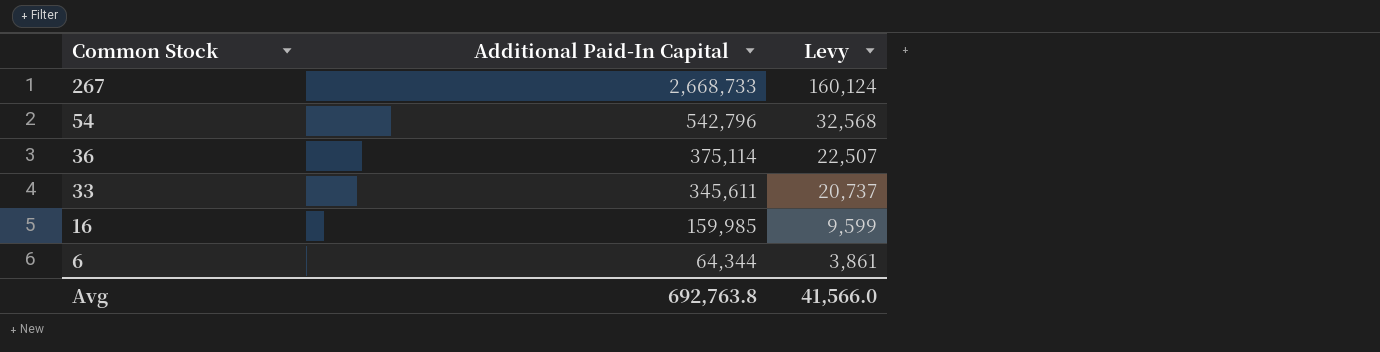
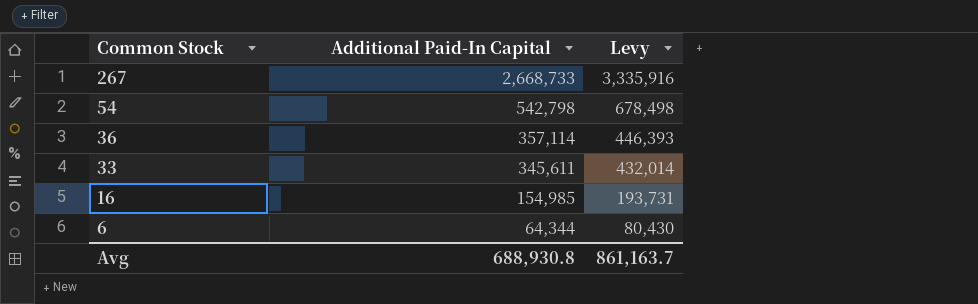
column Levy | formula: [Additional Paid-In Capital] * 0.06 -> [Additional Paid-In Capital] * 1.25
54 | Additional Paid-In Capital: 542,796 -> 542,798
36 | Additional Paid-In Capital: 375,114 -> 357,114
16 | Additional Paid-In Capital: 159,985 -> 154,985
Avg | Additional Paid-In Capital: 692,763.8 -> 688,930.8
Avg | Levy: 41,566.0 -> 861,163.7

